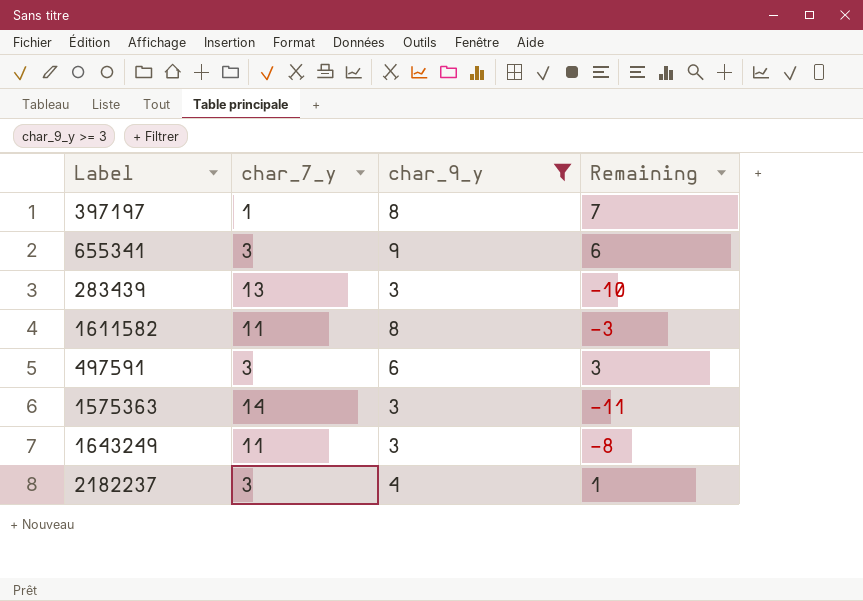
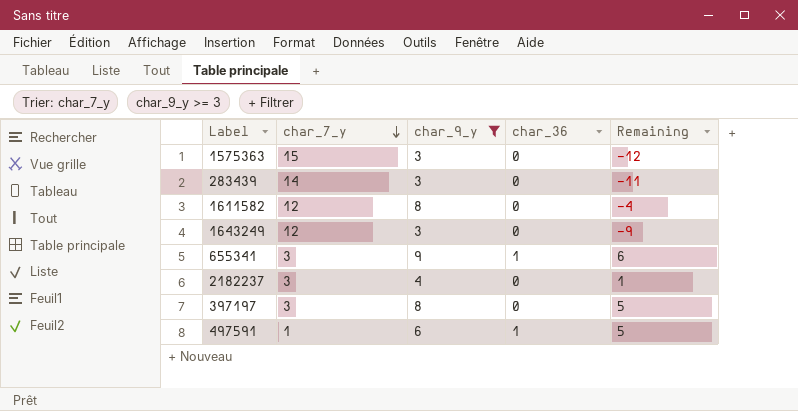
row order: none -> char_7_y descending
column char_36 | position: none -> 4
1575363 | char_7_y: 14 -> 15
1575363 | Remaining: -11 -> -12
283439 | char_7_y: 13 -> 14
283439 | Remaining: -10 -> -11
1611582 | char_7_y: 11 -> 12
1611582 | Remaining: -3 -> -4
1643249 | char_7_y: 11 -> 12
1643249 | Remaining: -8 -> -9
397197 | char_7_y: 1 -> 3
397197 | Remaining: 7 -> 5
497591 | char_7_y: 3 -> 1
497591 | Remaining: 3 -> 5

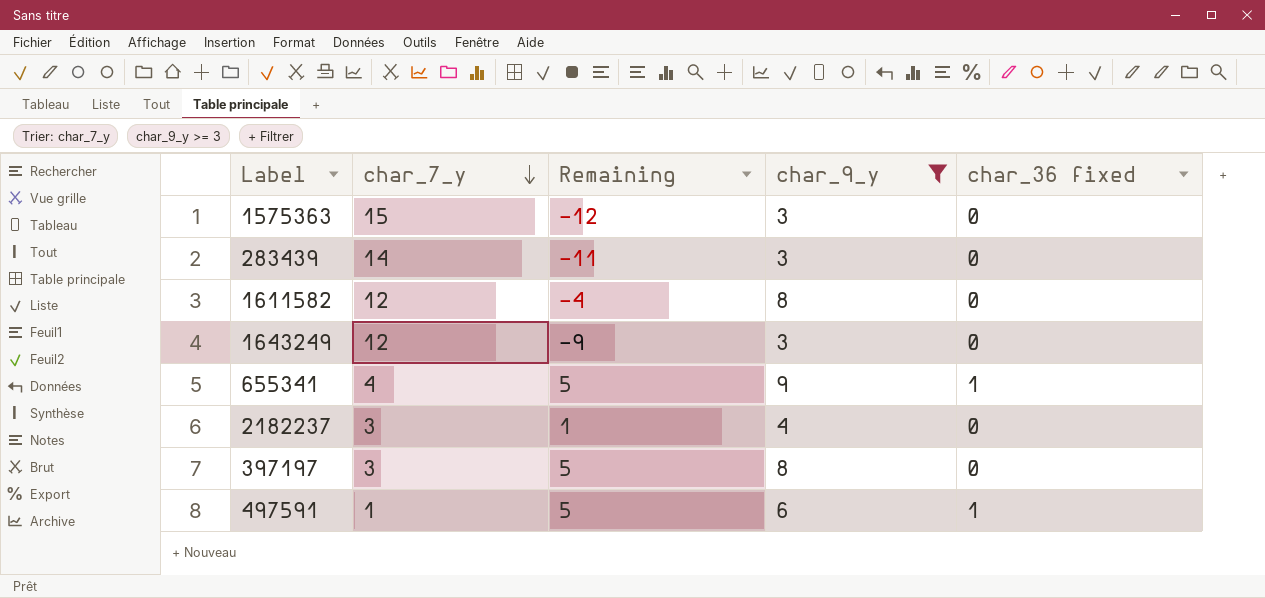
column Remaining | position: 5 -> 3
column name: char_36 -> char_36 fixed
655341 | char_7_y: 3 -> 4
655341 | Remaining: 6 -> 5

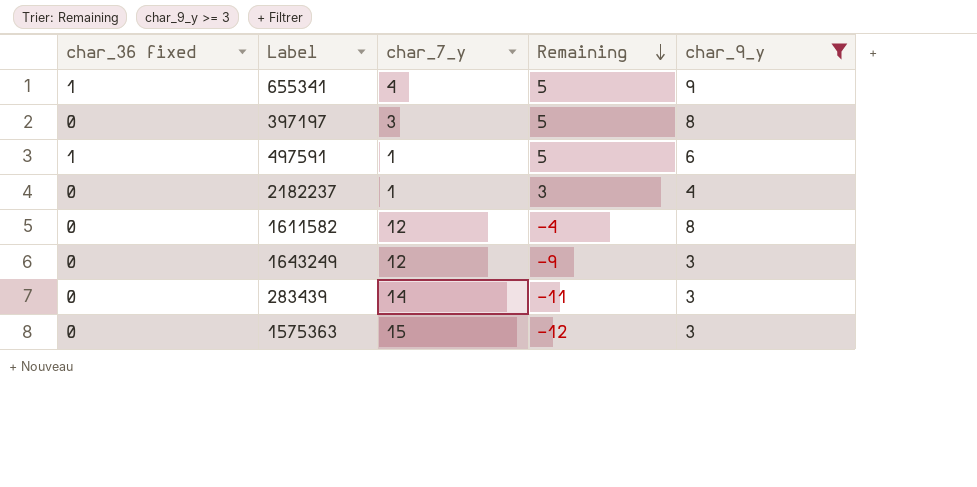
row order: char_7_y descending -> Remaining descending
column char_36 fixed | position: 5 -> 1
2182237 | char_7_y: 3 -> 1
2182237 | Remaining: 1 -> 3

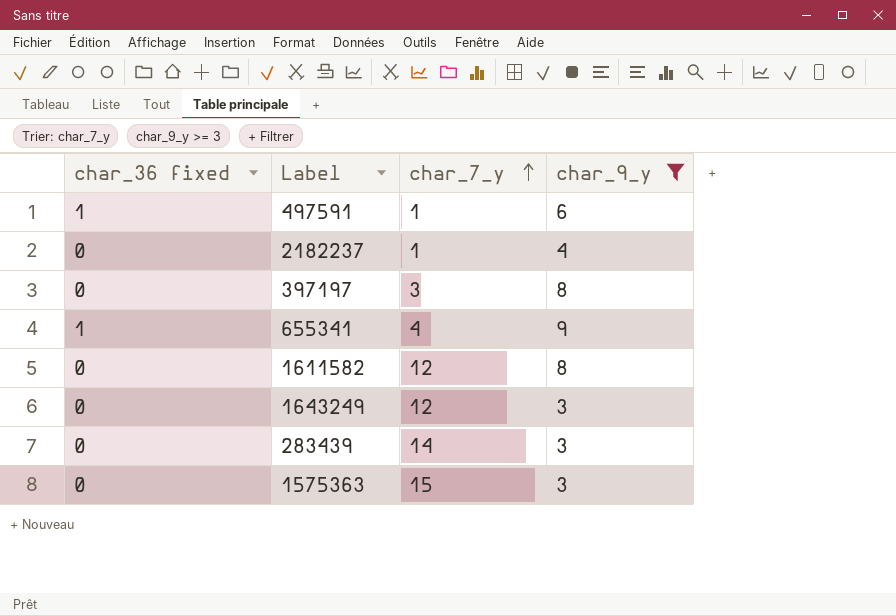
row order: Remaining descending -> char_7_y ascending
column Remaining | formula: [char_9_y] - [char_7_y] -> none

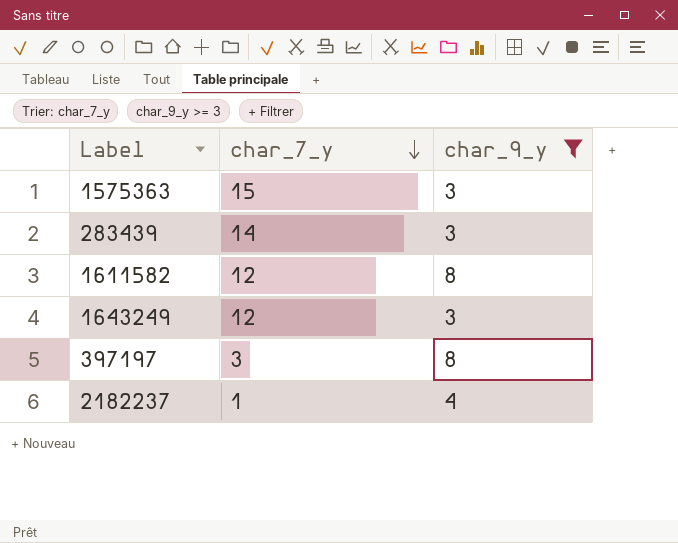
row order: char_7_y ascending -> char_7_y descending
column char_36 fixed | position: 1 -> none
row 497591: 1 | 1 | 6 -> none
row 655341: 1 | 4 | 9 -> none

